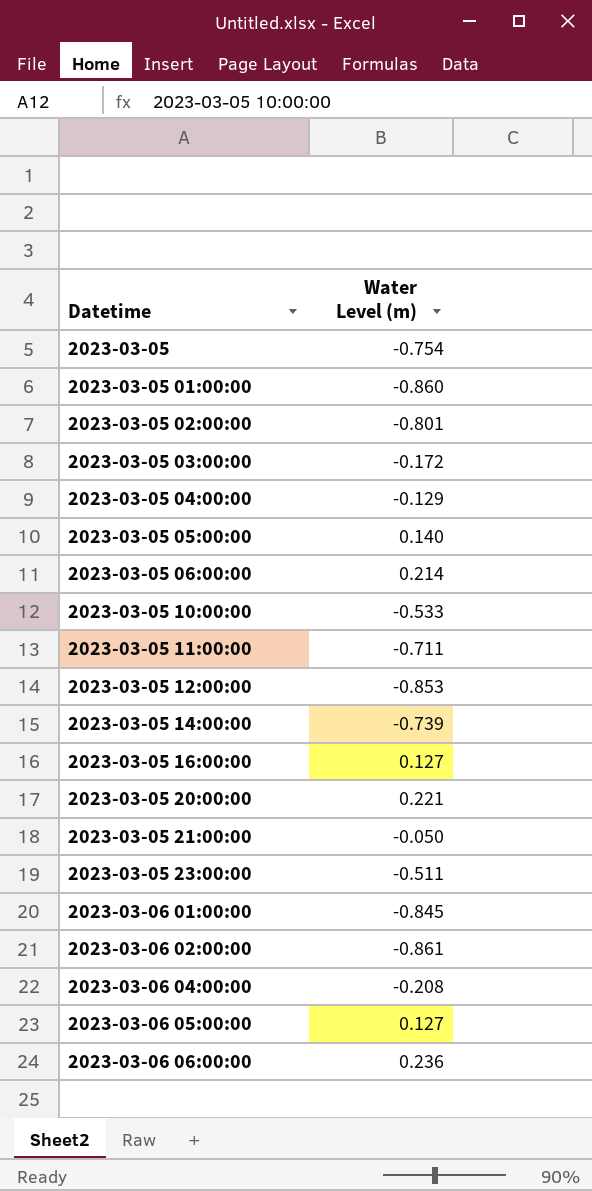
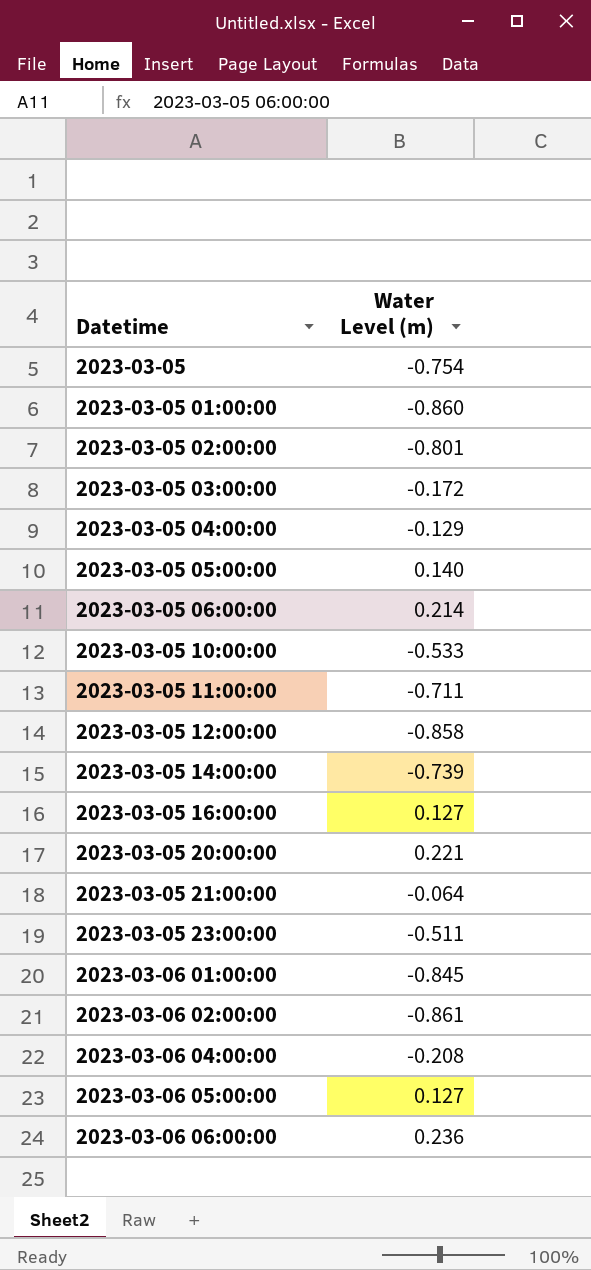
2023-03-05 12:00:00 | Water Level (m): -0.853 -> -0.858
2023-03-05 21:00:00 | Water Level (m): -0.050 -> -0.064

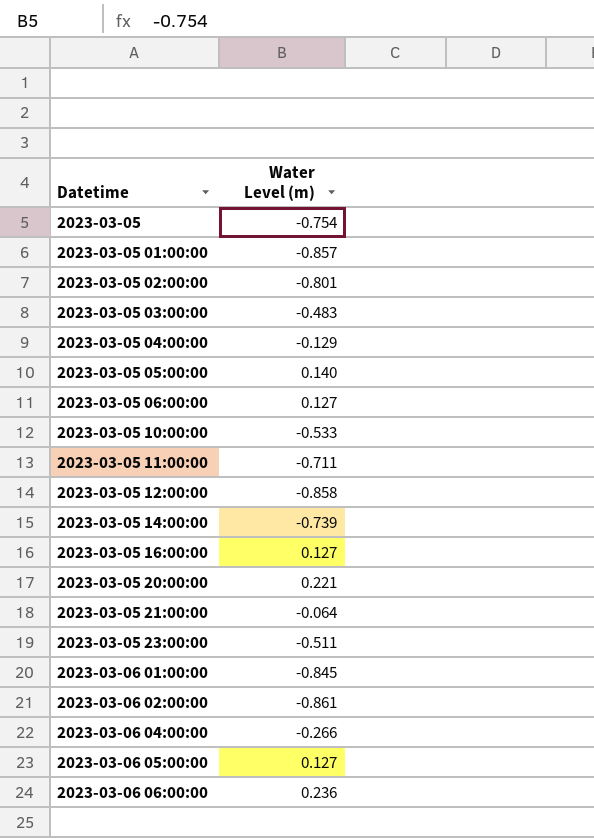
2023-03-05 01:00:00 | Water Level (m): -0.860 -> -0.857
2023-03-05 03:00:00 | Water Level (m): -0.172 -> -0.483
2023-03-05 06:00:00 | Water Level (m): 0.214 -> 0.127
2023-03-06 04:00:00 | Water Level (m): -0.208 -> -0.266

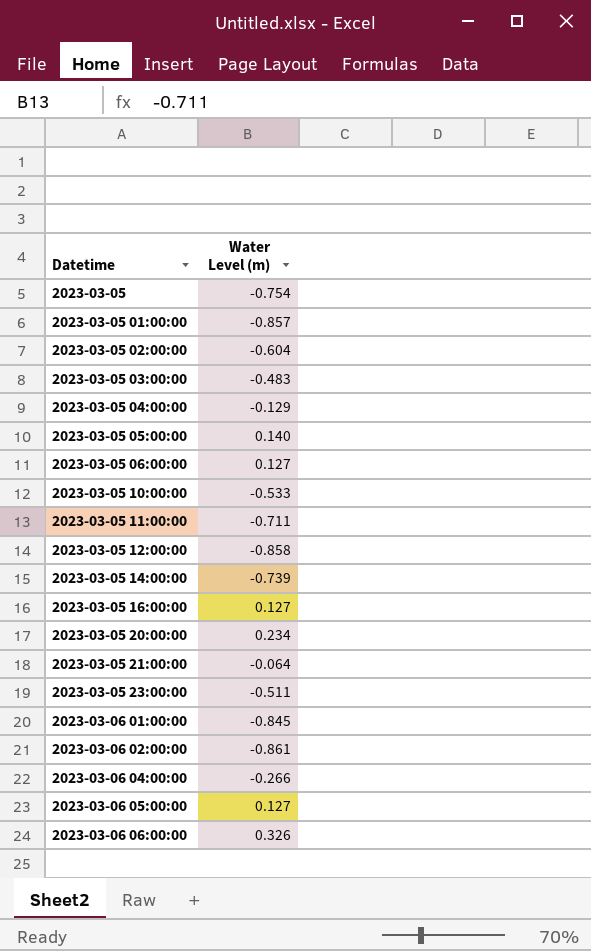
2023-03-05 02:00:00 | Water Level (m): -0.801 -> -0.604
2023-03-05 20:00:00 | Water Level (m): 0.221 -> 0.234
2023-03-06 06:00:00 | Water Level (m): 0.236 -> 0.326

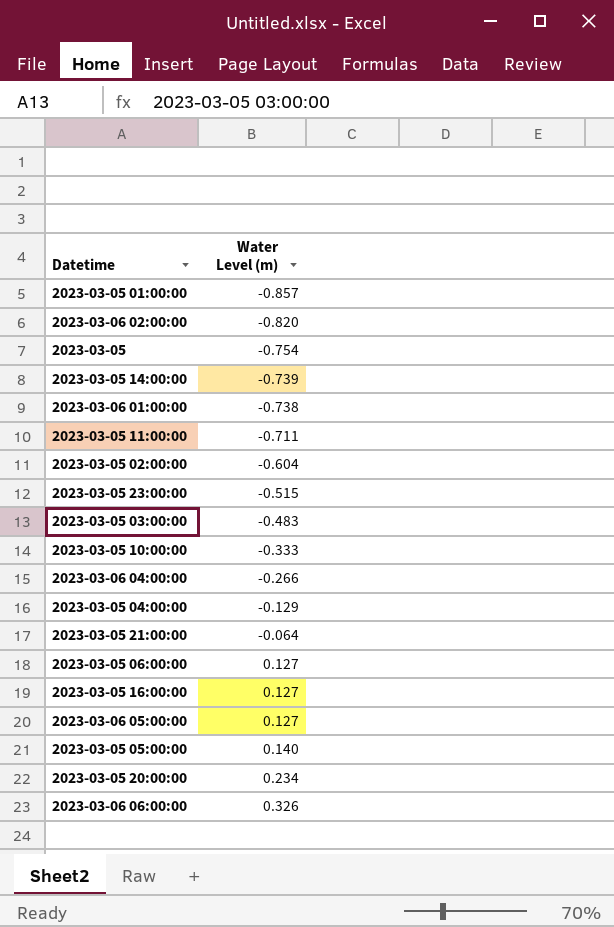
row order: Datetime ascending -> Water Level (m) ascending
row 2023-03-05 12:00:00: -0.858 -> none
2023-03-06 02:00:00 | Water Level (m): -0.861 -> -0.820
2023-03-06 01:00:00 | Water Level (m): -0.845 -> -0.738
2023-03-05 23:00:00 | Water Level (m): -0.511 -> -0.515
2023-03-05 10:00:00 | Water Level (m): -0.533 -> -0.333

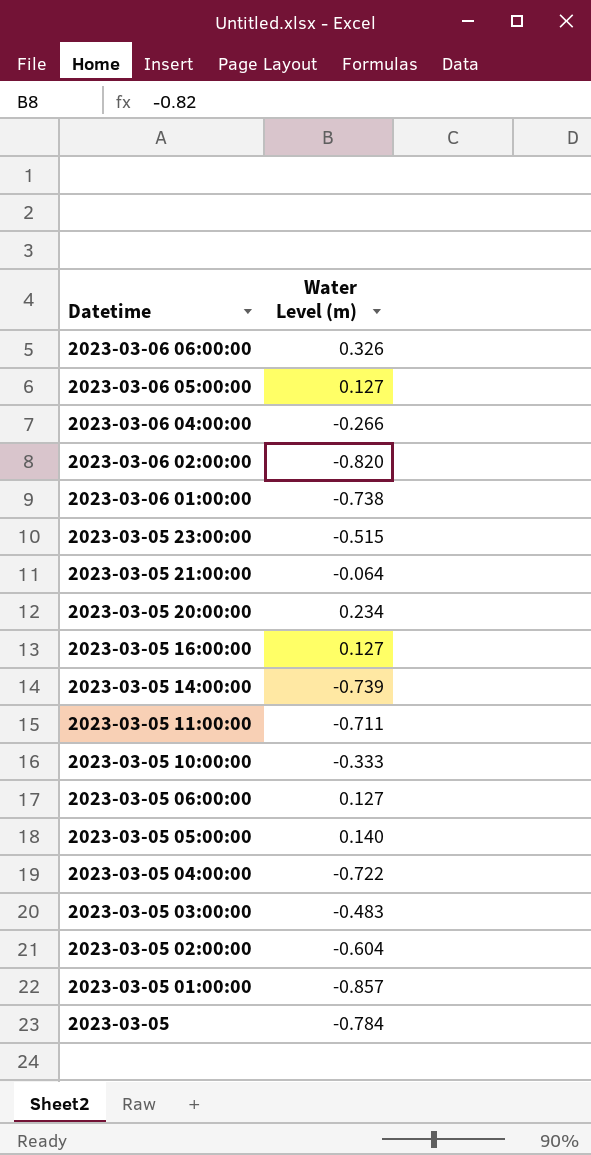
row order: Water Level (m) ascending -> Datetime descending
2023-03-05 04:00:00 | Water Level (m): -0.129 -> -0.722
2023-03-05 | Water Level (m): -0.754 -> -0.784

